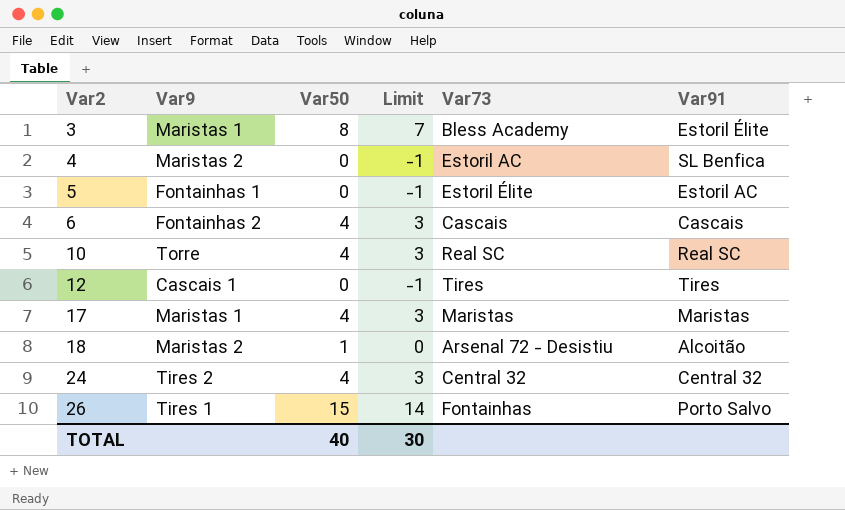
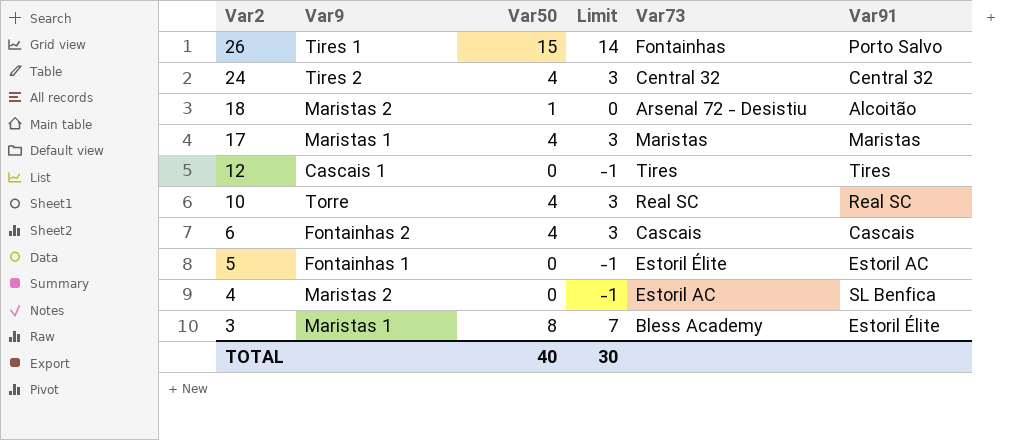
row order: Var2 ascending -> Var2 descending

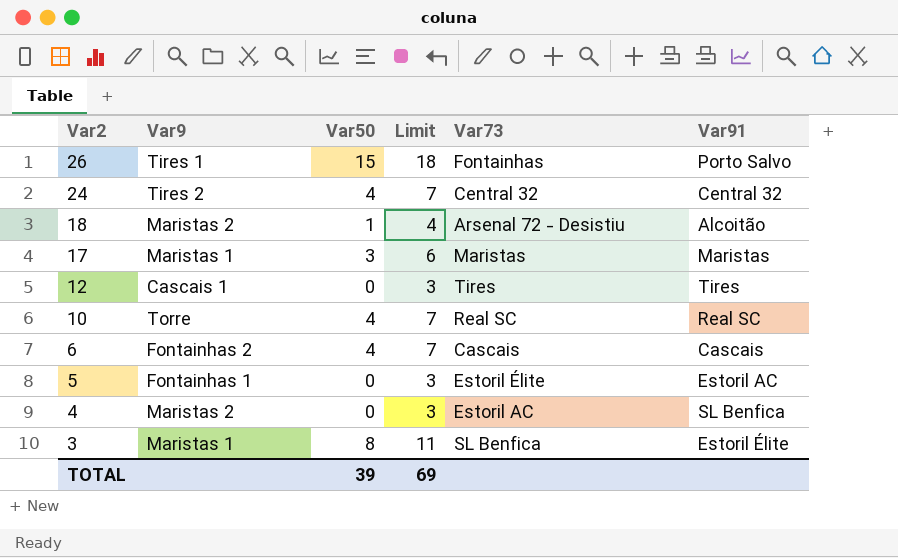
column Limit | formula: [Var50] - 1 -> [Var50] + 3
17 | Var50: 4 -> 3
3 | Var73: Bless Academy -> SL Benfica
TOTAL | Var50: 40 -> 39
TOTAL | Limit: 30 -> 69

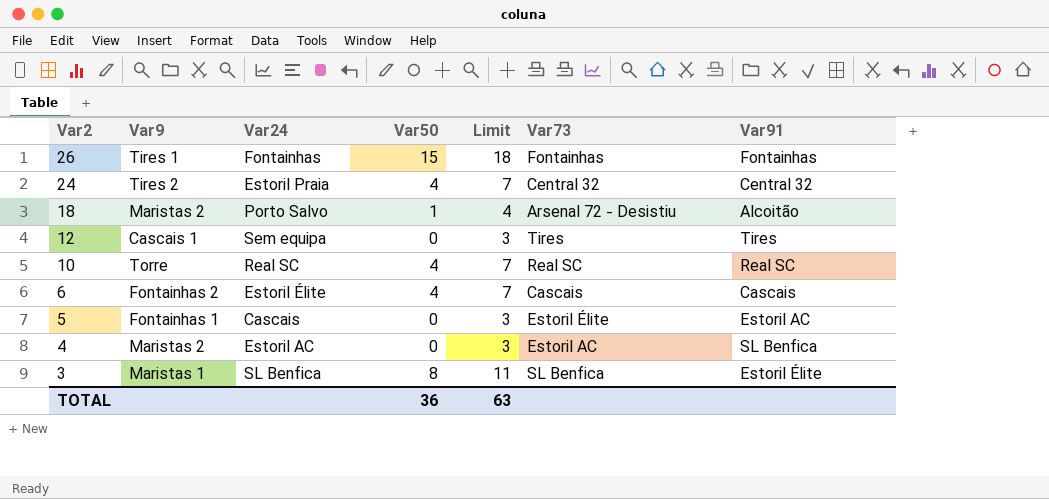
column Var24 | position: none -> 3
row 17: Maristas 1 | 3 | 6 | Maristas | Maristas -> none
26 | Var91: Porto Salvo -> Fontainhas
TOTAL | Var50: 39 -> 36
TOTAL | Limit: 69 -> 63

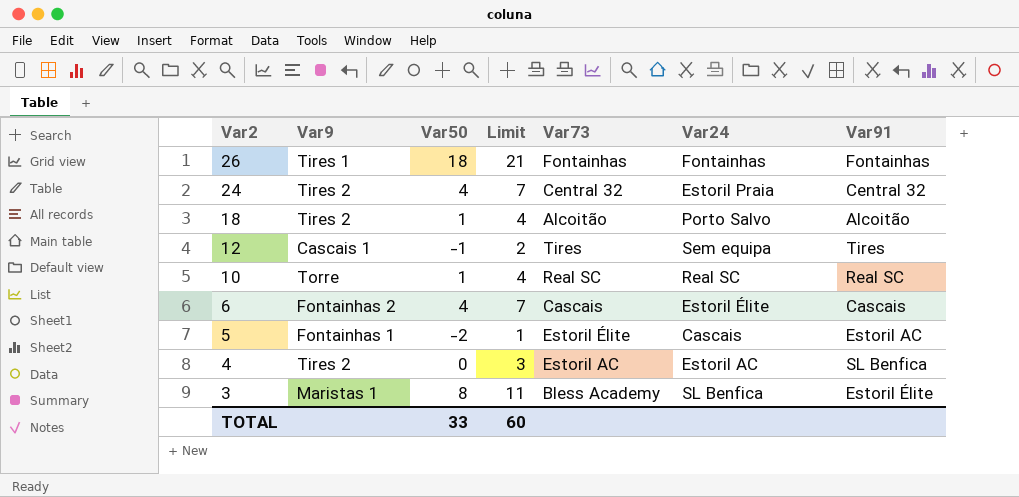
column Var24 | position: 3 -> 6
26 | Var50: 15 -> 18
26 | Limit: 18 -> 21
18 | Var9: Maristas 2 -> Tires 2
18 | Var73: Arsenal 72 - Desistiu -> Alcoitão
12 | Var50: 0 -> -1
12 | Limit: 3 -> 2
10 | Var50: 4 -> 1
10 | Limit: 7 -> 4
5 | Var50: 0 -> -2
5 | Limit: 3 -> 1
4 | Var9: Maristas 2 -> Tires 2
3 | Var73: SL Benfica -> Bless Academy
TOTAL | Var50: 36 -> 33
TOTAL | Limit: 63 -> 60

